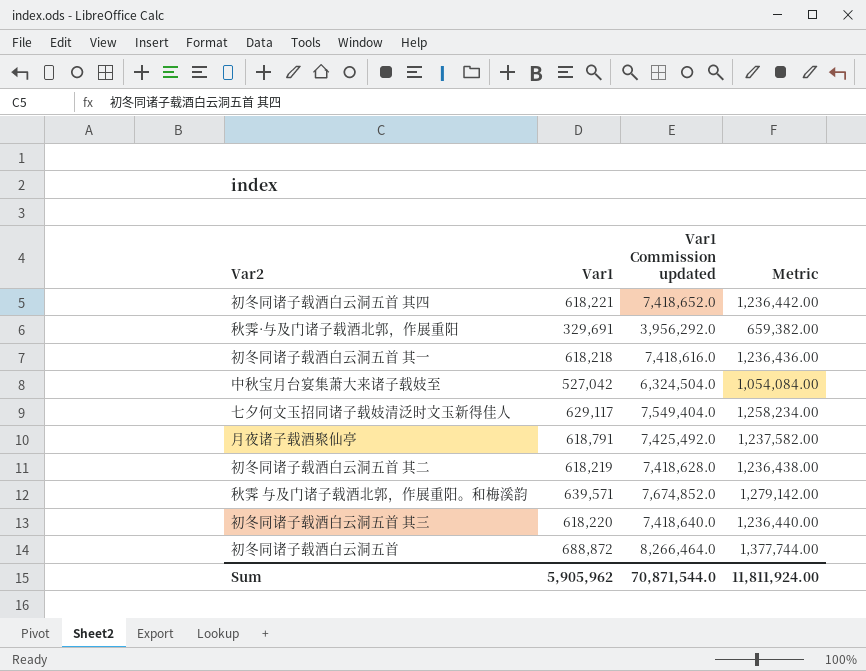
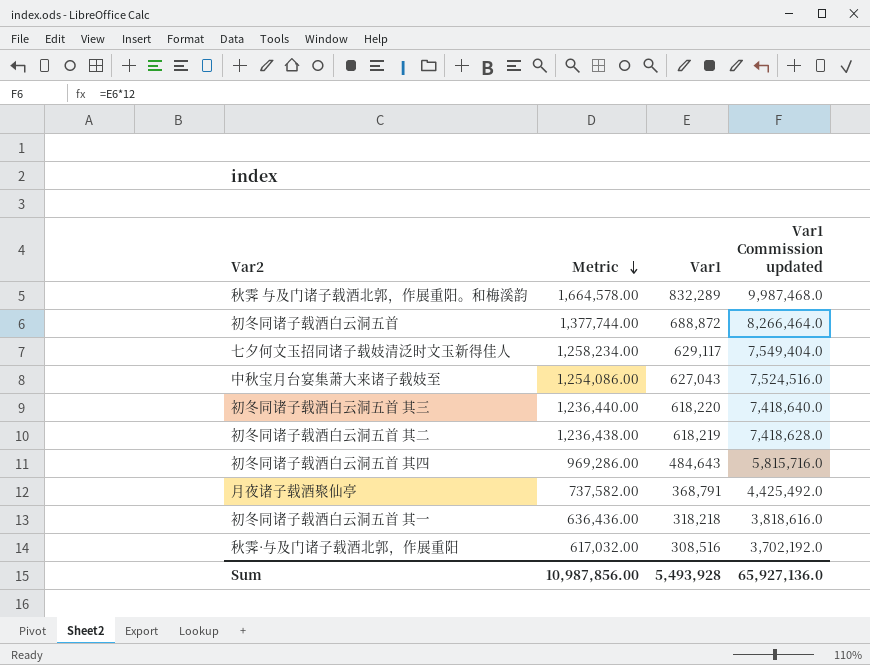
row order: none -> Metric descending
column Metric | position: 4 -> 2
秋霁 与及门诸子载酒北郭，作展重阳。和梅溪韵 | Metric: 1,279,142.00 -> 1,664,578.00
秋霁 与及门诸子载酒北郭，作展重阳。和梅溪韵 | Var1: 639,571 -> 832,289
秋霁 与及门诸子载酒北郭，作展重阳。和梅溪韵 | Var1 Commission updated: 7,674,852.0 -> 9,987,468.0
中秋宝月台宴集萧大来诸子载妓至 | Metric: 1,054,084.00 -> 1,254,086.00
中秋宝月台宴集萧大来诸子载妓至 | Var1: 527,042 -> 627,043
中秋宝月台宴集萧大来诸子载妓至 | Var1 Commission updated: 6,324,504.0 -> 7,524,516.0
初冬同诸子载酒白云洞五首 其四 | Metric: 1,236,442.00 -> 969,286.00
初冬同诸子载酒白云洞五首 其四 | Var1: 618,221 -> 484,643
初冬同诸子载酒白云洞五首 其四 | Var1 Commission updated: 7,418,652.0 -> 5,815,716.0
月夜诸子载酒聚仙亭 | Metric: 1,237,582.00 -> 737,582.00
月夜诸子载酒聚仙亭 | Var1: 618,791 -> 368,791
月夜诸子载酒聚仙亭 | Var1 Commission updated: 7,425,492.0 -> 4,425,492.0
初冬同诸子载酒白云洞五首 其一 | Metric: 1,236,436.00 -> 636,436.00
初冬同诸子载酒白云洞五首 其一 | Var1: 618,218 -> 318,218
初冬同诸子载酒白云洞五首 其一 | Var1 Commission updated: 7,418,616.0 -> 3,818,616.0
秋霁·与及门诸子载酒北郭，作展重阳 | Metric: 659,382.00 -> 617,032.00
秋霁·与及门诸子载酒北郭，作展重阳 | Var1: 329,691 -> 308,516
秋霁·与及门诸子载酒北郭，作展重阳 | Var1 Commission updated: 3,956,292.0 -> 3,702,192.0
Sum | Metric: 11,811,924.00 -> 10,987,856.00
Sum | Var1: 5,905,962 -> 5,493,928
Sum | Var1 Commission updated: 70,871,544.0 -> 65,927,136.0

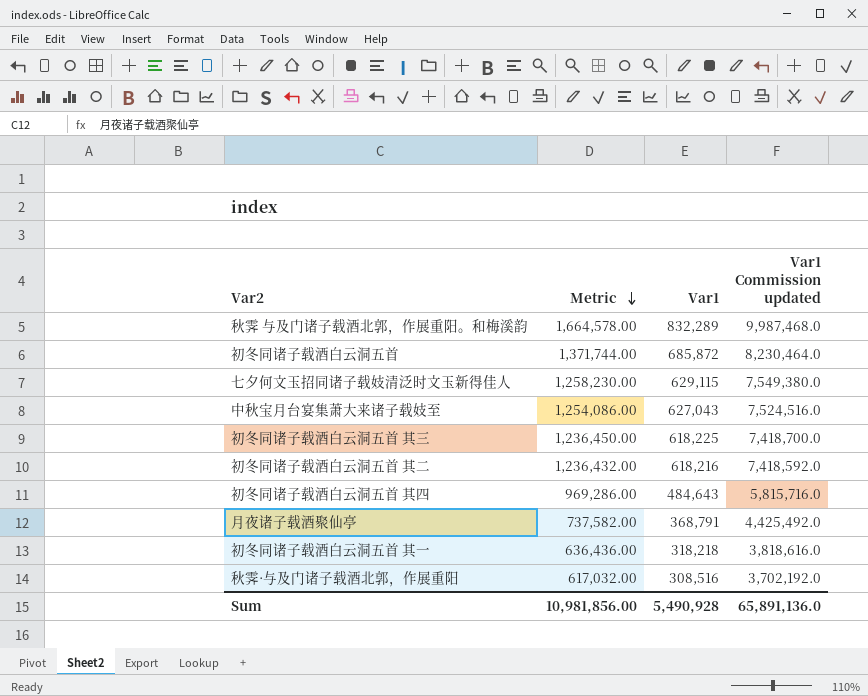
初冬同诸子载酒白云洞五首 | Metric: 1,377,744.00 -> 1,371,744.00
初冬同诸子载酒白云洞五首 | Var1: 688,872 -> 685,872
初冬同诸子载酒白云洞五首 | Var1 Commission updated: 8,266,464.0 -> 8,230,464.0
七夕何文玉招同诸子载妓清泛时文玉新得佳人 | Metric: 1,258,234.00 -> 1,258,230.00
七夕何文玉招同诸子载妓清泛时文玉新得佳人 | Var1: 629,117 -> 629,115
七夕何文玉招同诸子载妓清泛时文玉新得佳人 | Var1 Commission updated: 7,549,404.0 -> 7,549,380.0
初冬同诸子载酒白云洞五首 其三 | Metric: 1,236,440.00 -> 1,236,450.00
初冬同诸子载酒白云洞五首 其三 | Var1: 618,220 -> 618,225
初冬同诸子载酒白云洞五首 其三 | Var1 Commission updated: 7,418,640.0 -> 7,418,700.0
初冬同诸子载酒白云洞五首 其二 | Metric: 1,236,438.00 -> 1,236,432.00
初冬同诸子载酒白云洞五首 其二 | Var1: 618,219 -> 618,216
初冬同诸子载酒白云洞五首 其二 | Var1 Commission updated: 7,418,628.0 -> 7,418,592.0
Sum | Metric: 10,987,856.00 -> 10,981,856.00
Sum | Var1: 5,493,928 -> 5,490,928
Sum | Var1 Commission updated: 65,927,136.0 -> 65,891,136.0

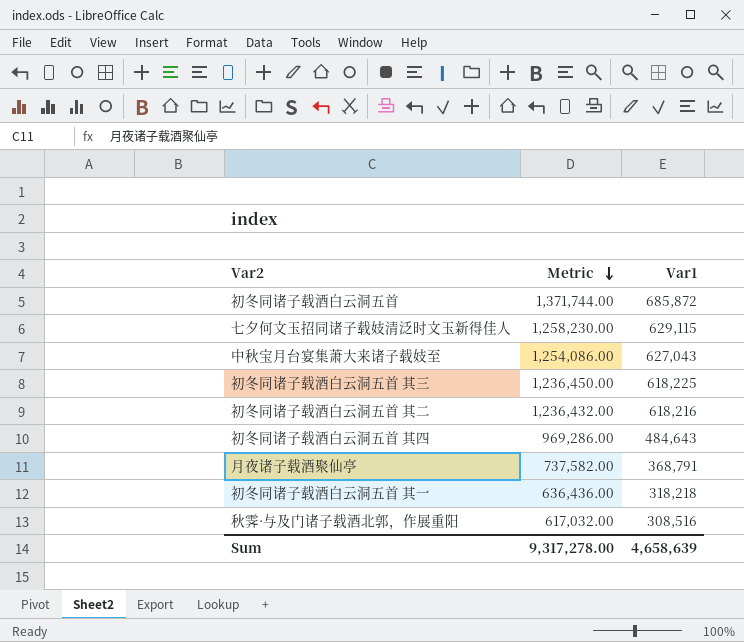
column Var1 Commission updated | formula: [Var1] * 12 -> none
row 秋霁 与及门诸子载酒北郭，作展重阳。和梅溪韵: 1,664,578.00 | 832,289 | 9,987,468.0 -> none
Sum | Metric: 10,981,856.00 -> 9,317,278.00
Sum | Var1: 5,490,928 -> 4,658,639

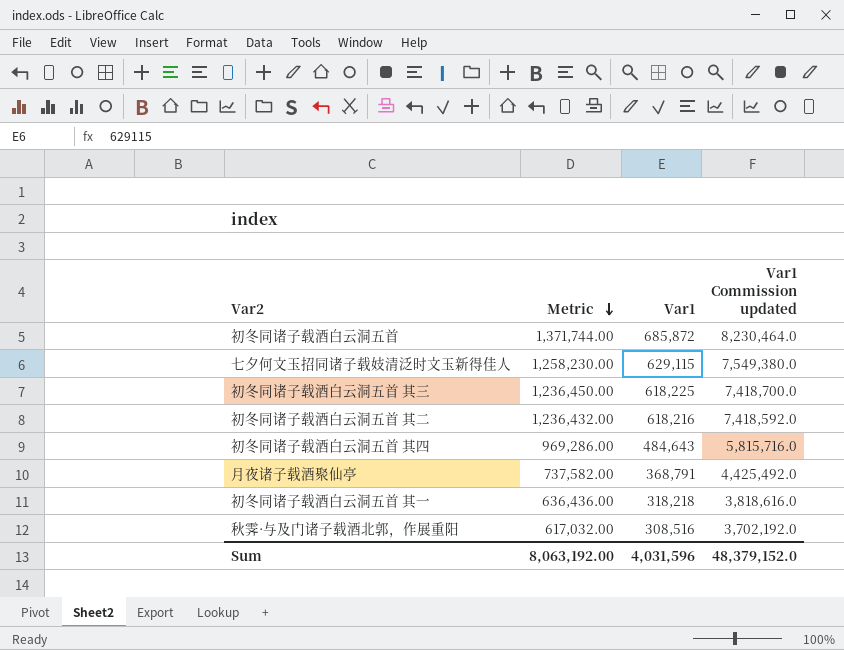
column Var1 Commission updated | formula: none -> [Var1] * 12
row 中秋宝月台宴集萧大来诸子载妓至: 1,254,086.00 | 627,043 -> none
Sum | Metric: 9,317,278.00 -> 8,063,192.00
Sum | Var1: 4,658,639 -> 4,031,596

